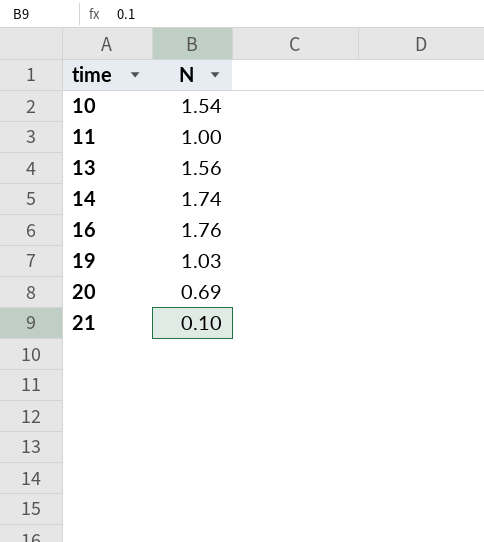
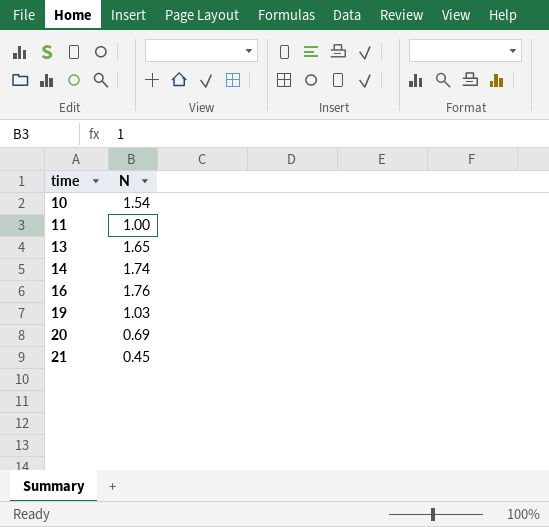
13 | N: 1.56 -> 1.65
21 | N: 0.10 -> 0.45

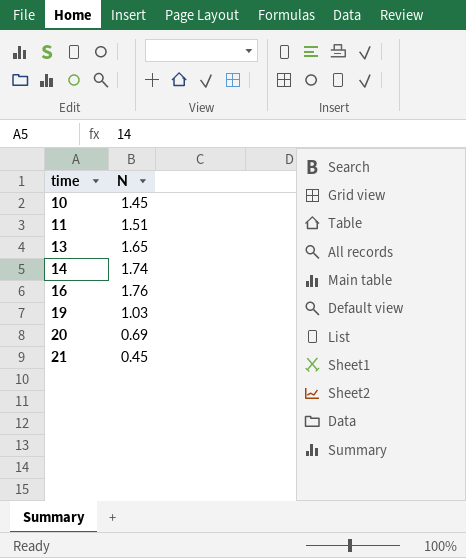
10 | N: 1.54 -> 1.45
11 | N: 1.00 -> 1.51

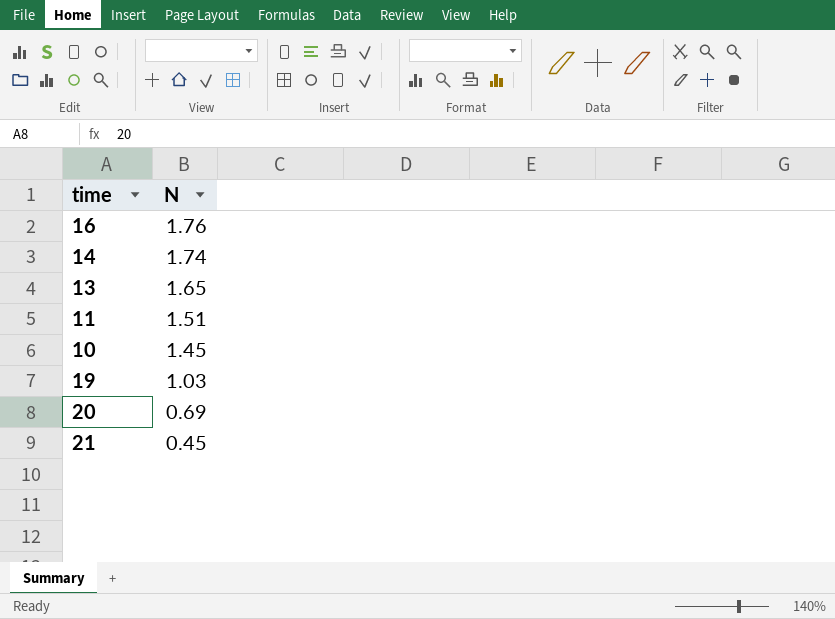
row order: time ascending -> N descending

